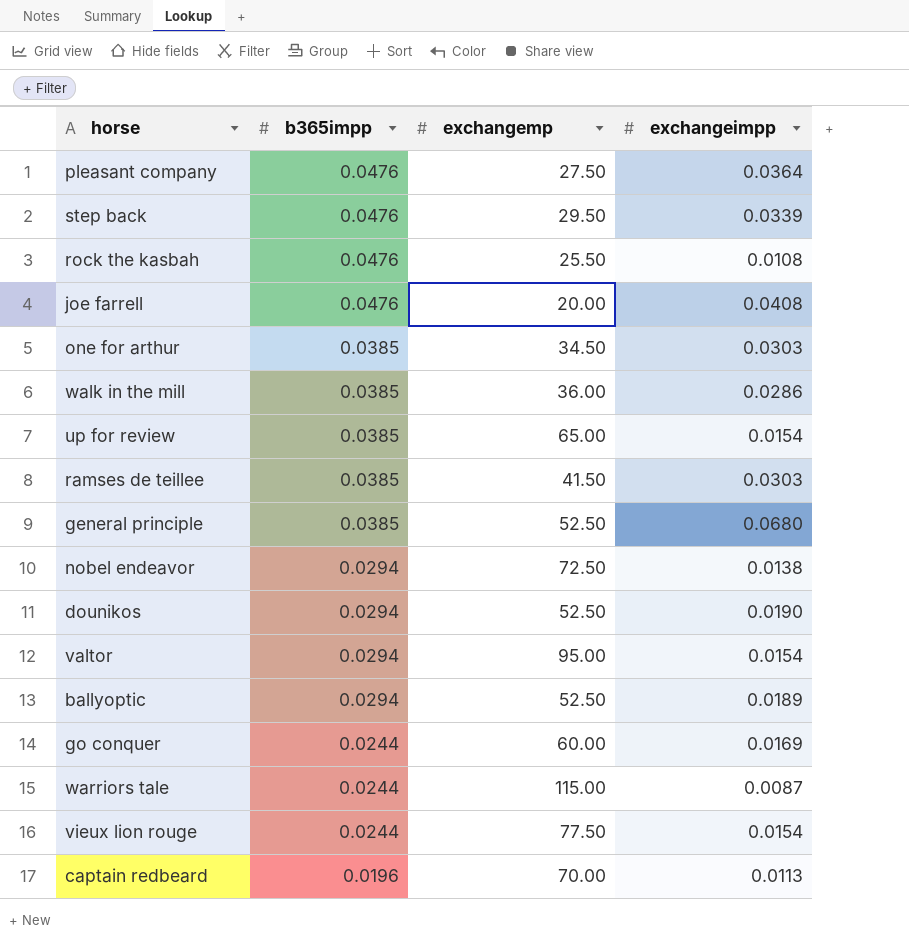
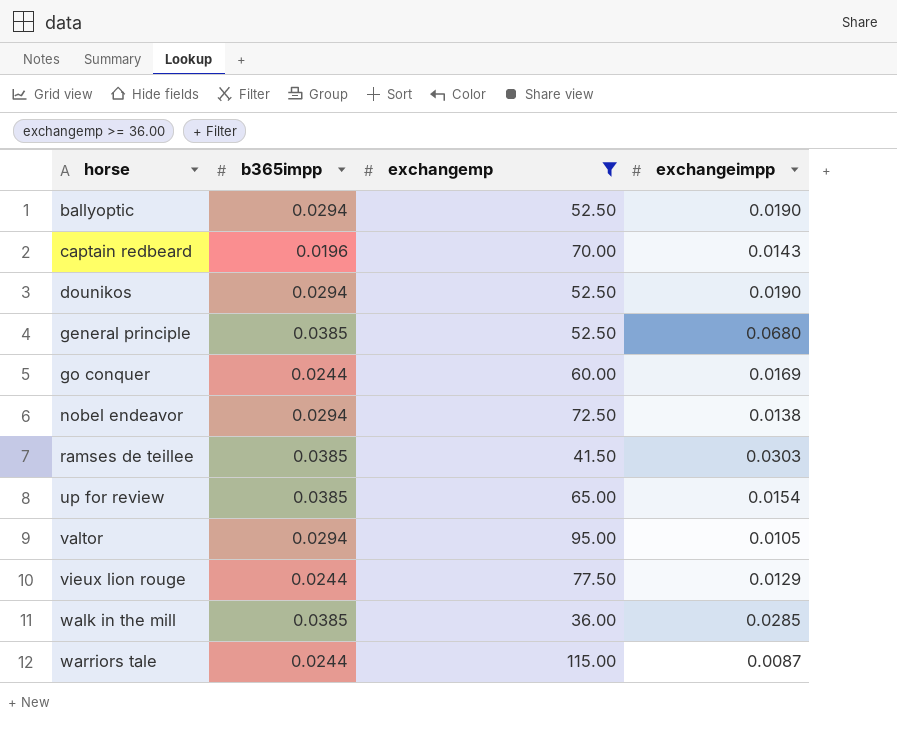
filter: none -> exchangemp >= 36.00
row order: b365impp descending -> horse ascending
ballyoptic | exchangeimpp: 0.0189 -> 0.0190
captain redbeard | exchangeimpp: 0.0113 -> 0.0143
valtor | exchangeimpp: 0.0154 -> 0.0105
vieux lion rouge | exchangeimpp: 0.0154 -> 0.0129
walk in the mill | exchangeimpp: 0.0286 -> 0.0285

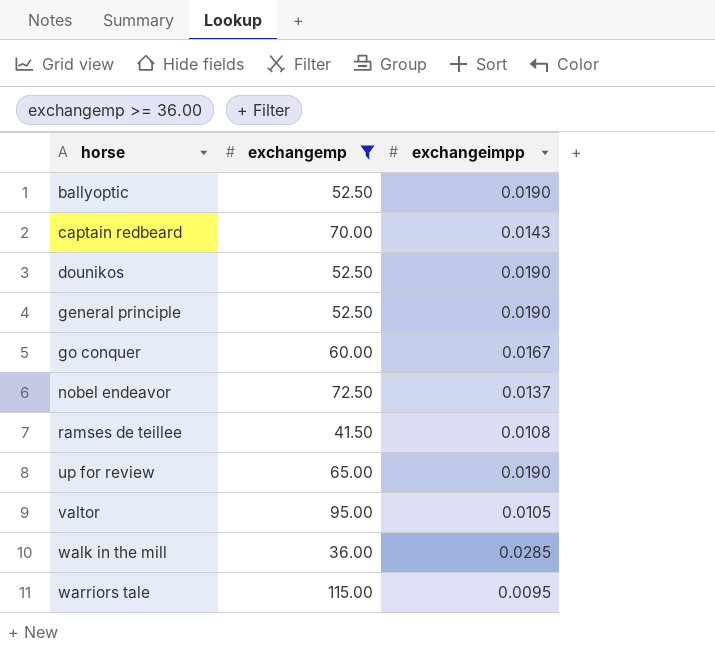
column b365impp | position: 2 -> none
row vieux lion rouge: 0.0244 | 77.50 | 0.0129 -> none
general principle | exchangeimpp: 0.0680 -> 0.0190
go conquer | exchangeimpp: 0.0169 -> 0.0167
nobel endeavor | exchangeimpp: 0.0138 -> 0.0137
ramses de teillee | exchangeimpp: 0.0303 -> 0.0108
up for review | exchangeimpp: 0.0154 -> 0.0190
warriors tale | exchangeimpp: 0.0087 -> 0.0095

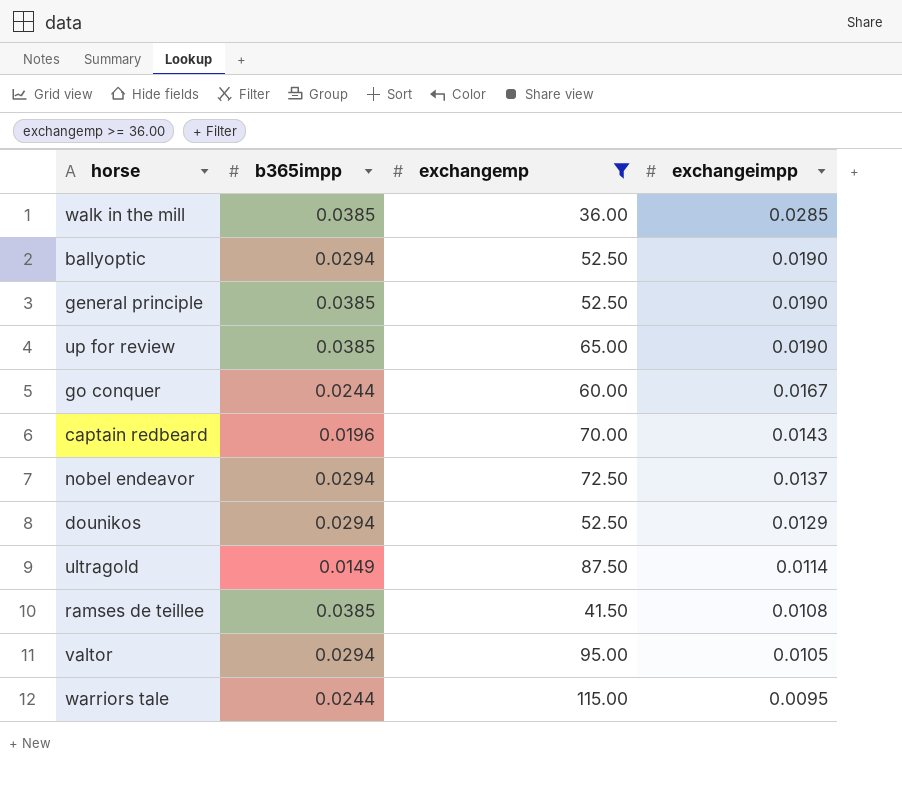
row order: horse ascending -> exchangeimpp descending
column b365impp | position: none -> 2
dounikos | exchangeimpp: 0.0190 -> 0.0129
row ultragold: none -> 0.0149 | 87.50 | 0.0114

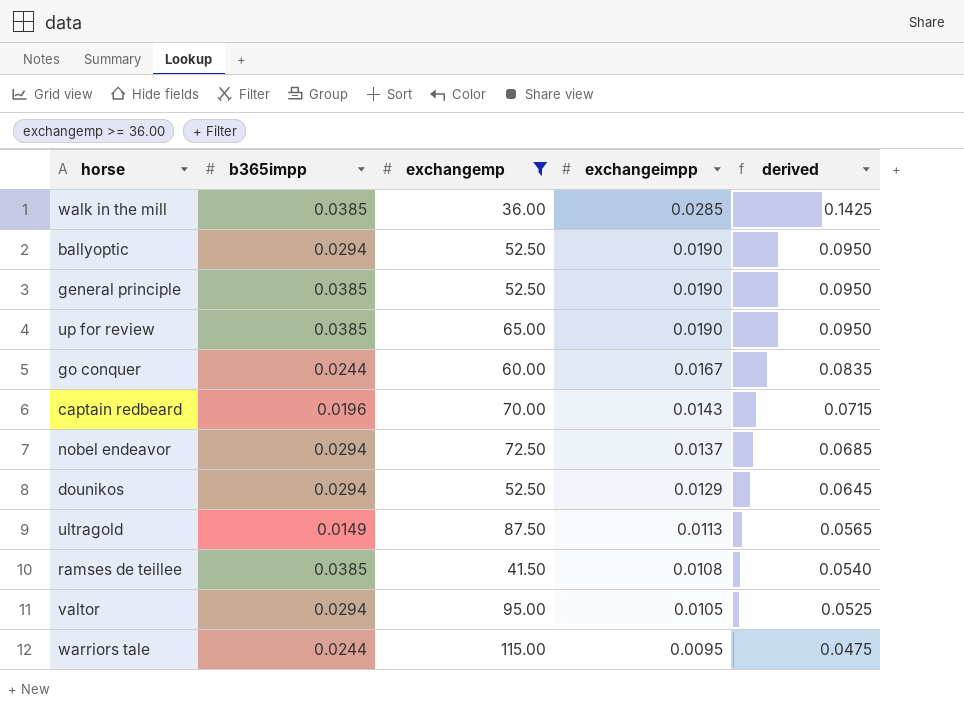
column derived | formula: none -> [exchangeimpp] * 5
ultragold | exchangeimpp: 0.0114 -> 0.0113

